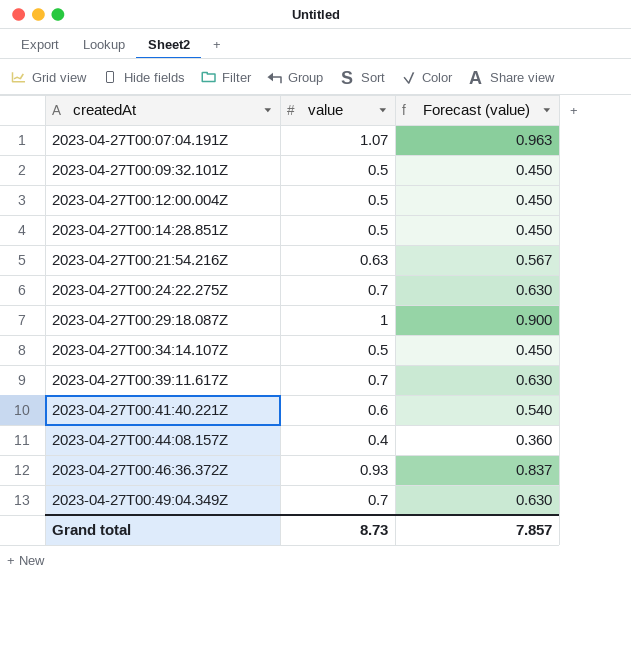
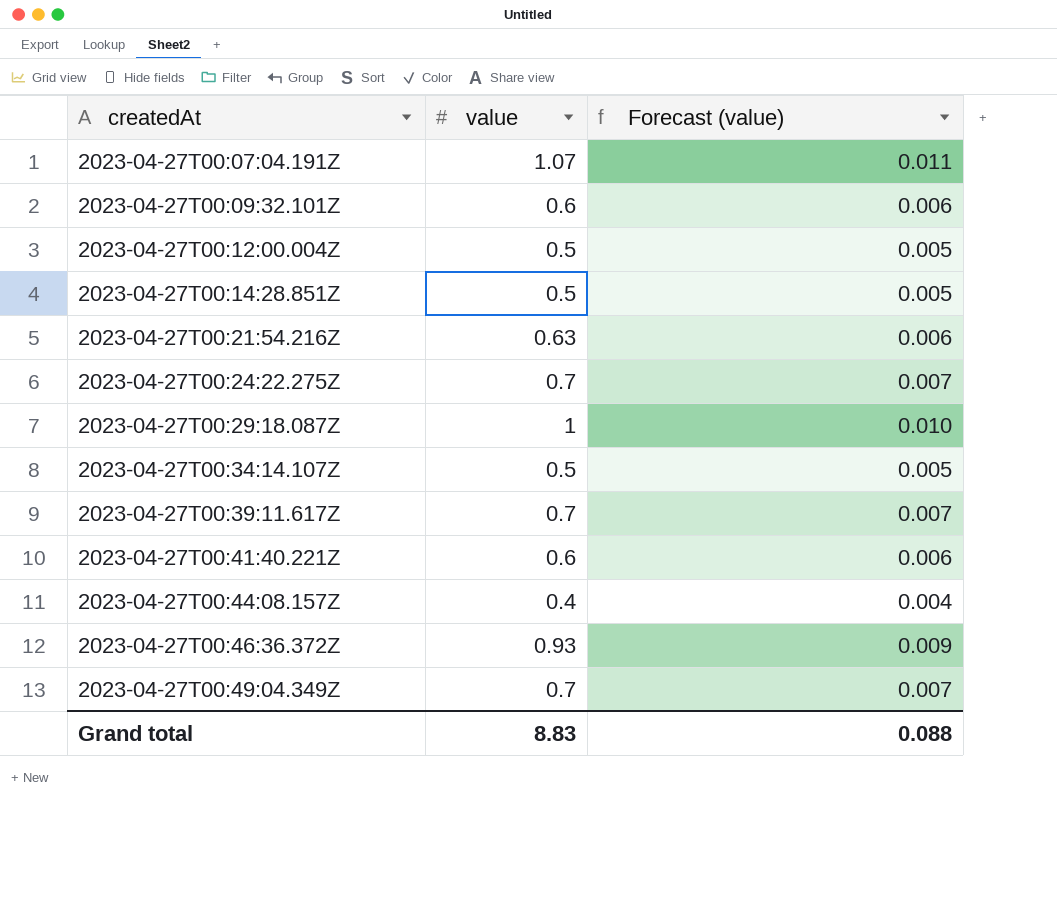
column Forecast (value) | formula: [value] * 0.9 -> [value] * 0.01
2023-04-27T00:09:32.101Z | value: 0.5 -> 0.6
Grand total | value: 8.73 -> 8.83
Grand total | Forecast (value): 7.857 -> 0.088

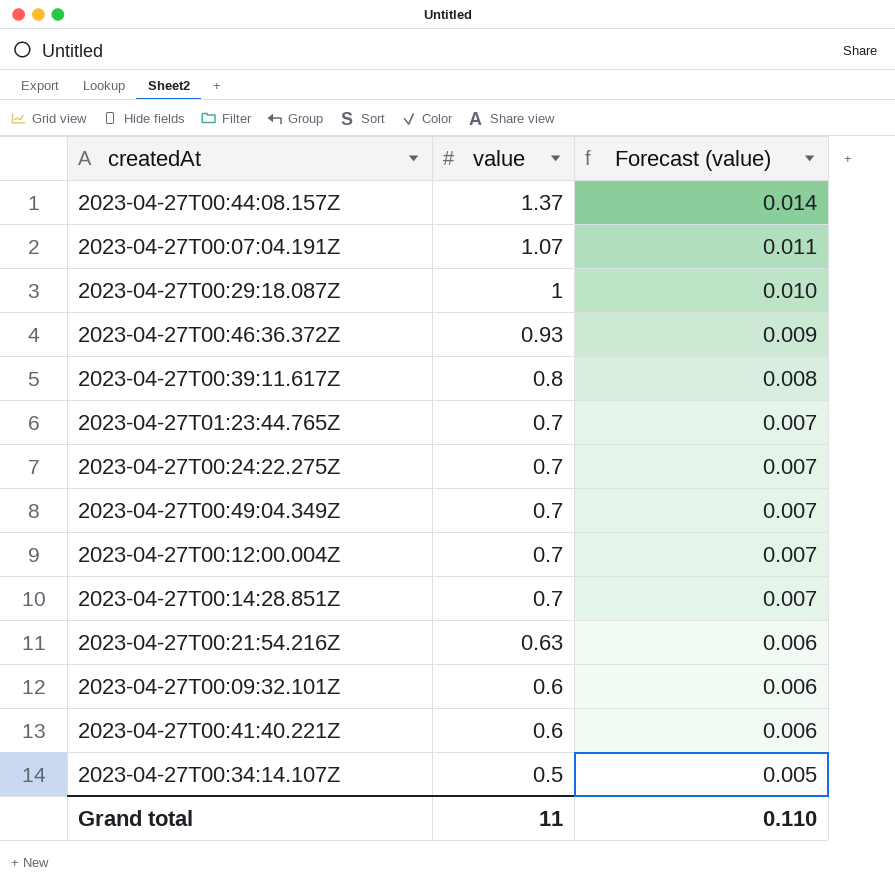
row order: createdAt ascending -> value descending
2023-04-27T00:44:08.157Z | value: 0.4 -> 1.37
2023-04-27T00:44:08.157Z | Forecast (value): 0.004 -> 0.014
2023-04-27T00:39:11.617Z | value: 0.7 -> 0.8
2023-04-27T00:39:11.617Z | Forecast (value): 0.007 -> 0.008
row 2023-04-27T01:23:44.765Z: none -> 0.7 | 0.007
2023-04-27T00:12:00.004Z | value: 0.5 -> 0.7
2023-04-27T00:12:00.004Z | Forecast (value): 0.005 -> 0.007
2023-04-27T00:14:28.851Z | value: 0.5 -> 0.7
2023-04-27T00:14:28.851Z | Forecast (value): 0.005 -> 0.007
Grand total | value: 8.83 -> 11
Grand total | Forecast (value): 0.088 -> 0.110

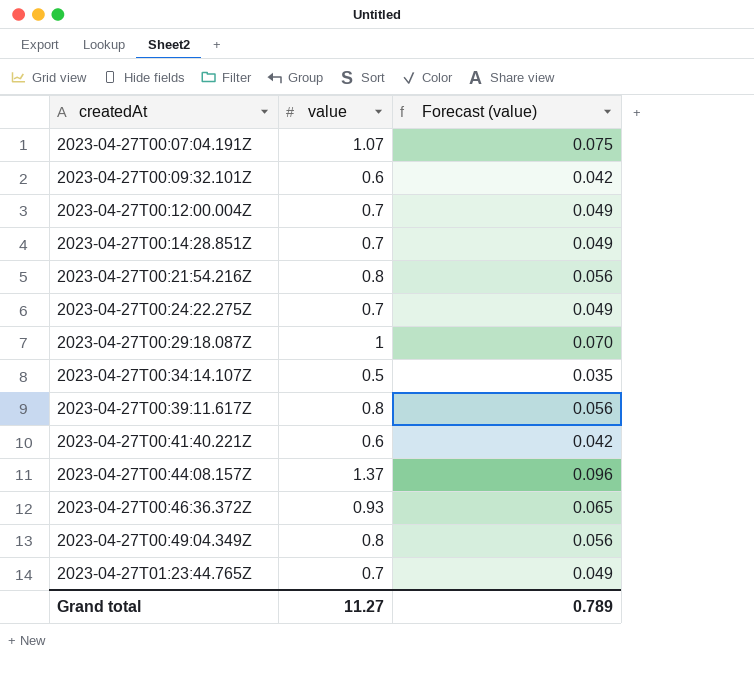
row order: value descending -> createdAt ascending
column Forecast (value) | formula: [value] * 0.01 -> [value] * 0.07
2023-04-27T00:21:54.216Z | value: 0.63 -> 0.8
2023-04-27T00:49:04.349Z | value: 0.7 -> 0.8
Grand total | value: 11 -> 11.27
Grand total | Forecast (value): 0.110 -> 0.789

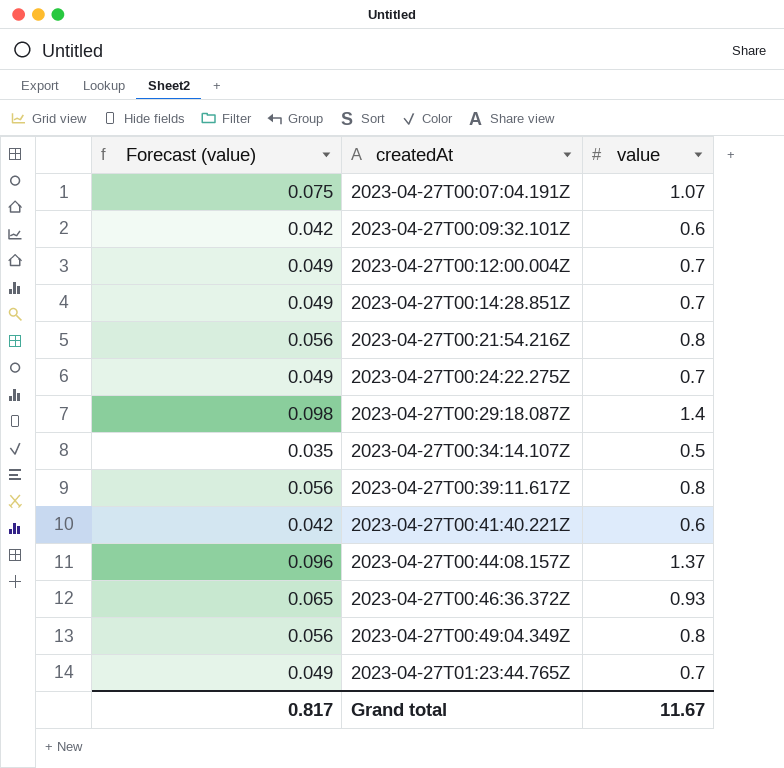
column Forecast (value) | position: 3 -> 1
2023-04-27T00:29:18.087Z | Forecast (value): 0.070 -> 0.098
2023-04-27T00:29:18.087Z | value: 1 -> 1.4
Grand total | Forecast (value): 0.789 -> 0.817
Grand total | value: 11.27 -> 11.67

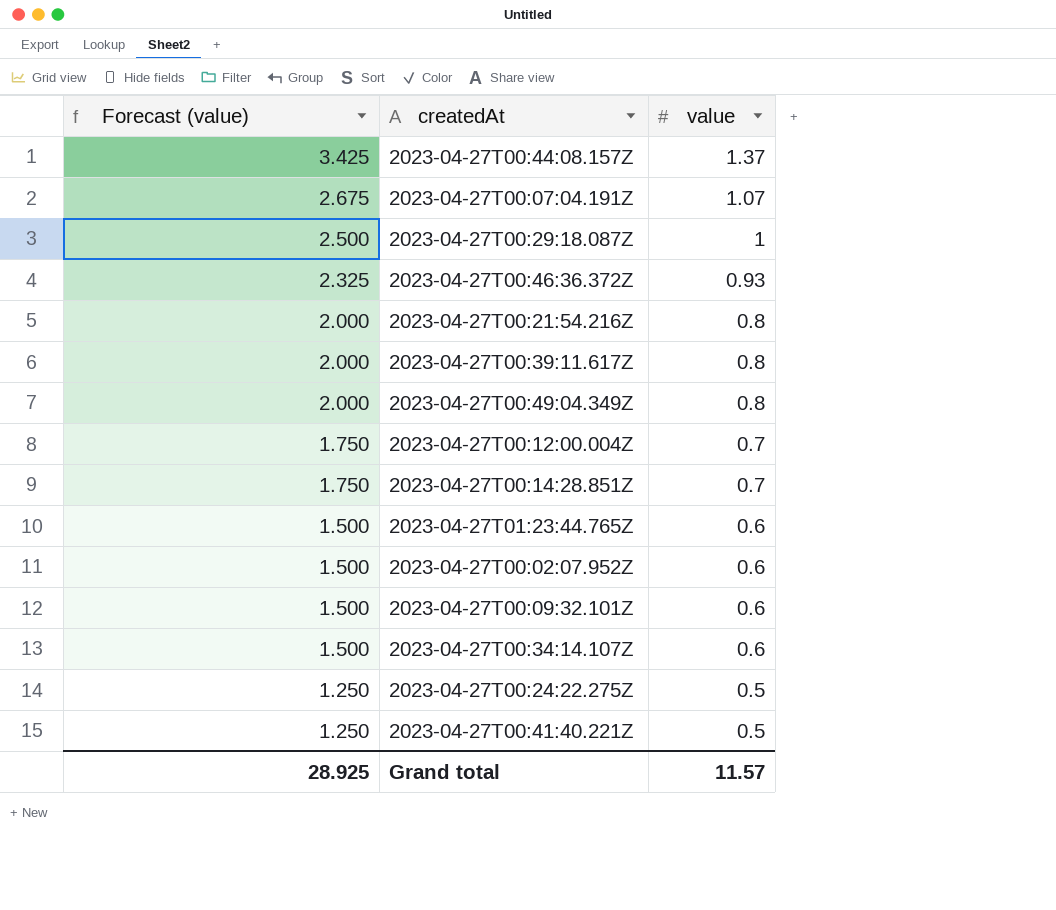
row order: createdAt ascending -> Forecast (value) descending
column Forecast (value) | formula: [value] * 0.07 -> [value] * 2.5
2023-04-27T00:29:18.087Z | value: 1.4 -> 1
2023-04-27T01:23:44.765Z | value: 0.7 -> 0.6
row 2023-04-27T00:02:07.952Z: none -> 1.500 | 0.6
2023-04-27T00:34:14.107Z | value: 0.5 -> 0.6
2023-04-27T00:24:22.275Z | value: 0.7 -> 0.5
2023-04-27T00:41:40.221Z | value: 0.6 -> 0.5
Grand total | Forecast (value): 0.817 -> 28.925
Grand total | value: 11.67 -> 11.57

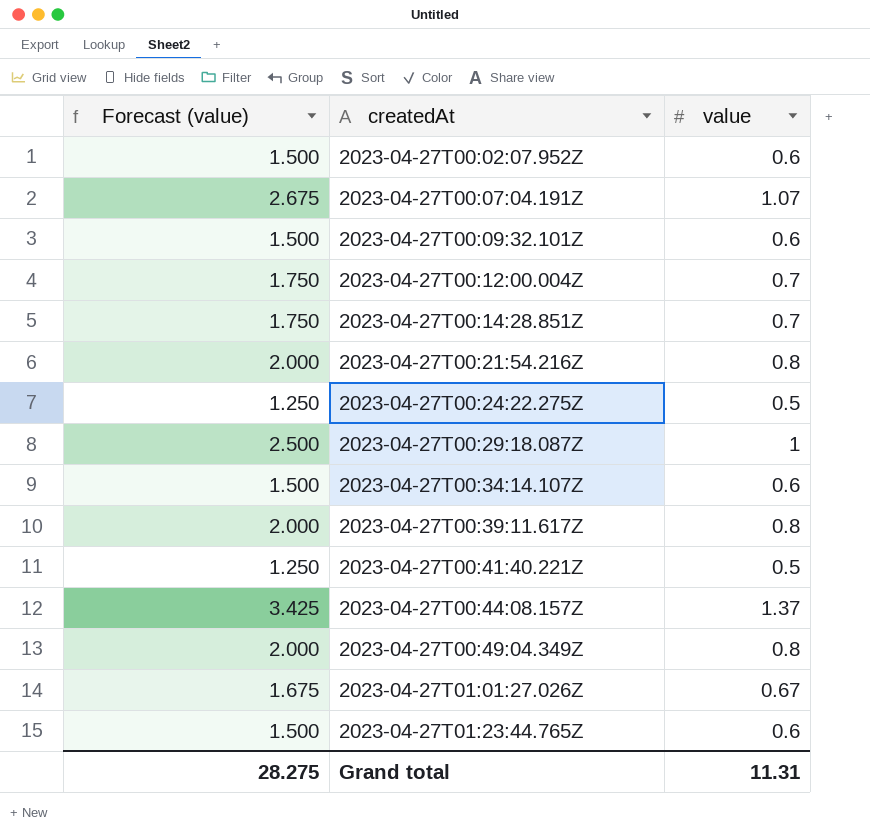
row order: Forecast (value) descending -> createdAt ascending
row 2023-04-27T00:46:36.372Z: 2.325 | 0.93 -> none
row 2023-04-27T01:01:27.026Z: none -> 1.675 | 0.67
Grand total | Forecast (value): 28.925 -> 28.275
Grand total | value: 11.57 -> 11.31

